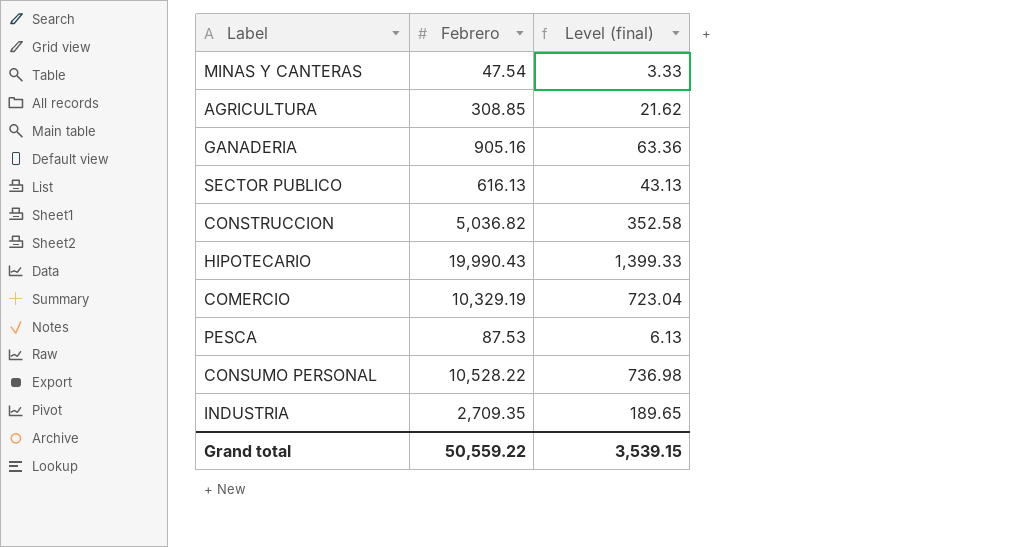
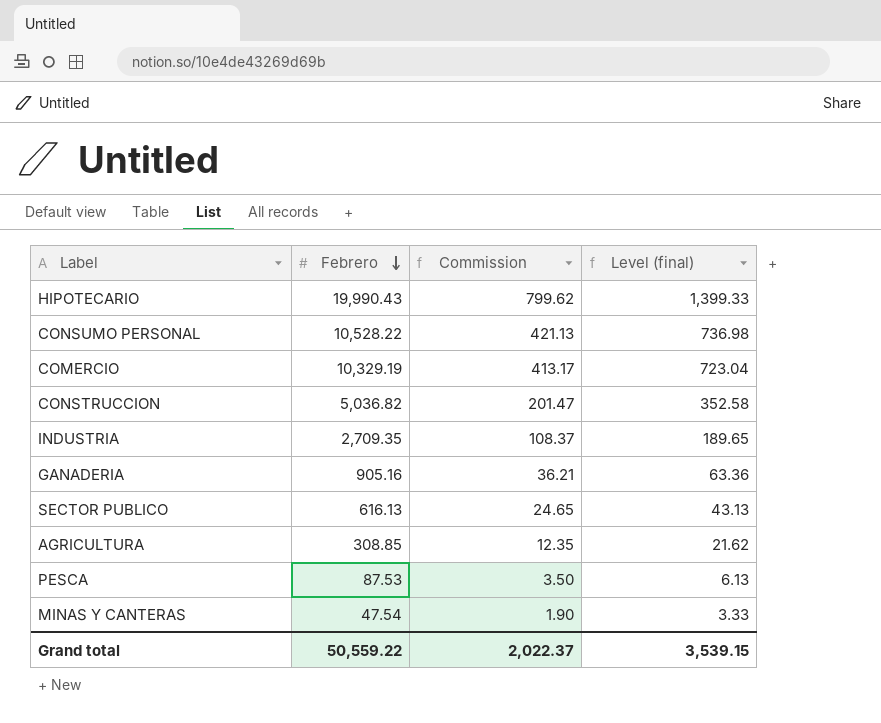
row order: none -> Febrero descending
column Commission | formula: none -> [Febrero] * 0.04

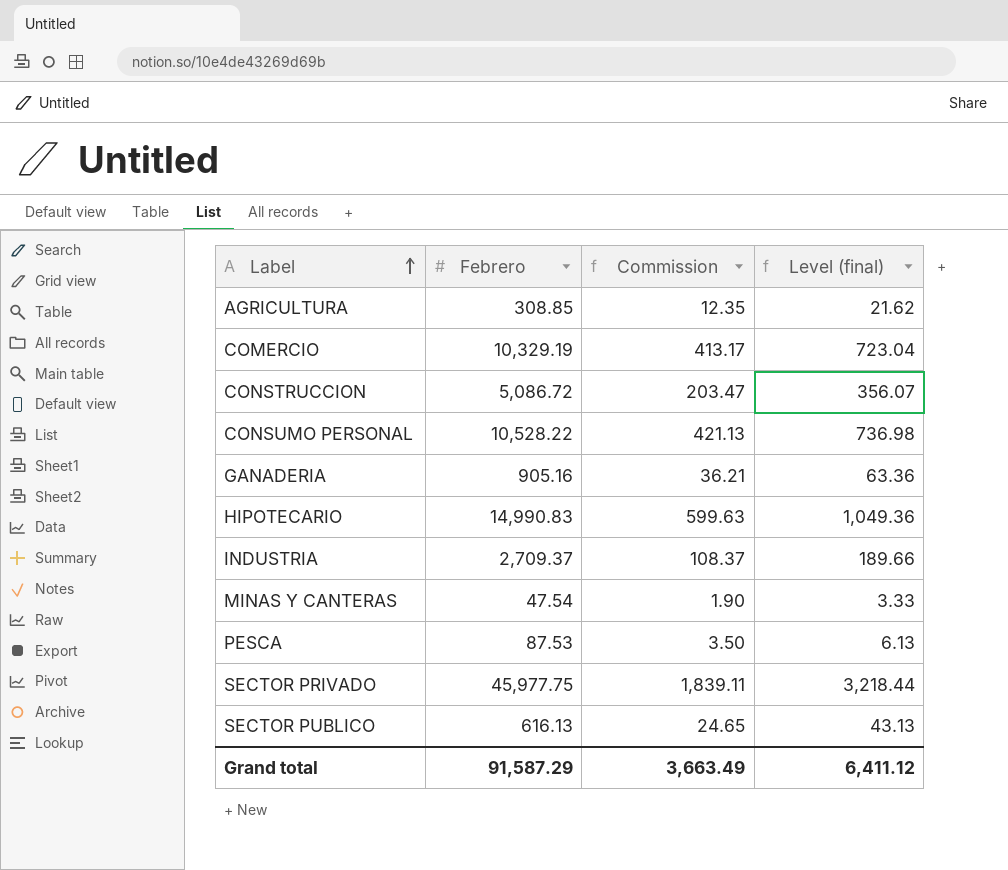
row order: Febrero descending -> Label ascending
CONSTRUCCION | Febrero: 5,036.82 -> 5,086.72
CONSTRUCCION | Commission: 201.47 -> 203.47
CONSTRUCCION | Level (final): 352.58 -> 356.07
HIPOTECARIO | Febrero: 19,990.43 -> 14,990.83
HIPOTECARIO | Commission: 799.62 -> 599.63
HIPOTECARIO | Level (final): 1,399.33 -> 1,049.36
INDUSTRIA | Febrero: 2,709.35 -> 2,709.37
INDUSTRIA | Level (final): 189.65 -> 189.66
row SECTOR PRIVADO: none -> 45,977.75 | 1,839.11 | 3,218.44
Grand total | Febrero: 50,559.22 -> 91,587.29
Grand total | Commission: 2,022.37 -> 3,663.49
Grand total | Level (final): 3,539.15 -> 6,411.12

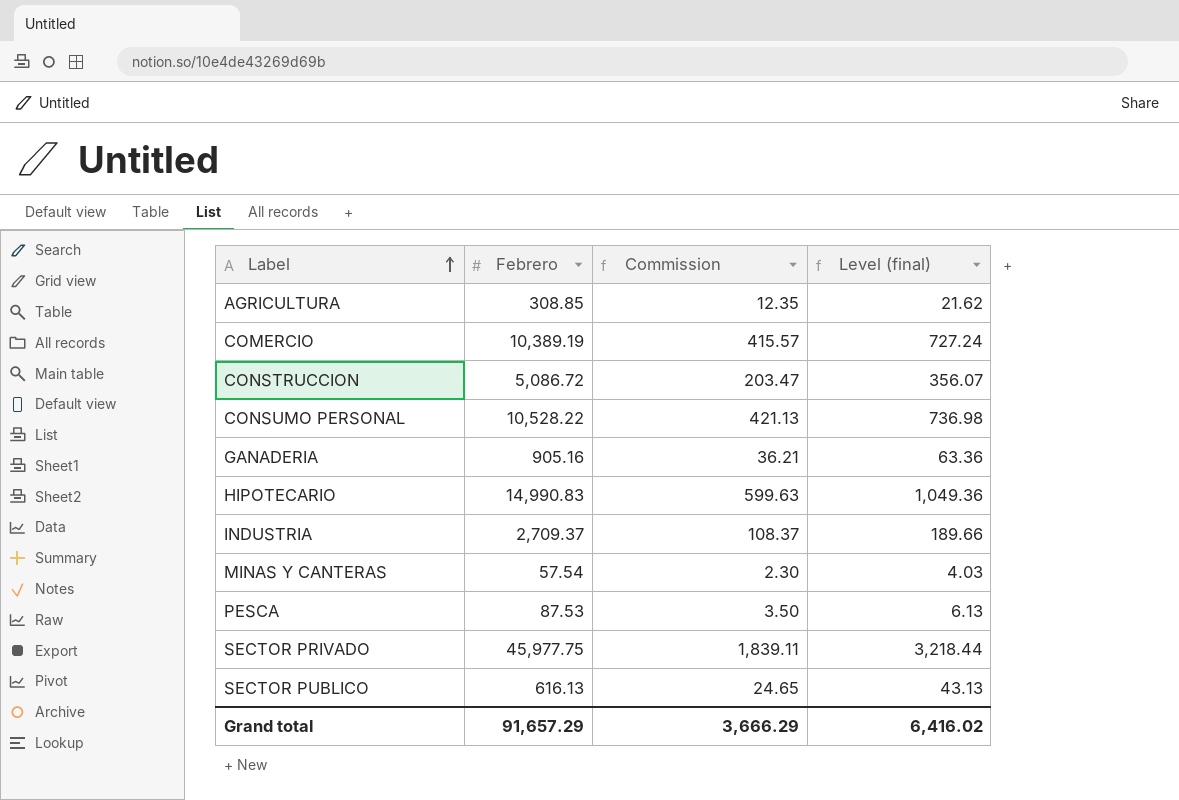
COMERCIO | Febrero: 10,329.19 -> 10,389.19
COMERCIO | Commission: 413.17 -> 415.57
COMERCIO | Level (final): 723.04 -> 727.24
MINAS Y CANTERAS | Febrero: 47.54 -> 57.54
MINAS Y CANTERAS | Commission: 1.90 -> 2.30
MINAS Y CANTERAS | Level (final): 3.33 -> 4.03
Grand total | Febrero: 91,587.29 -> 91,657.29
Grand total | Commission: 3,663.49 -> 3,666.29
Grand total | Level (final): 6,411.12 -> 6,416.02

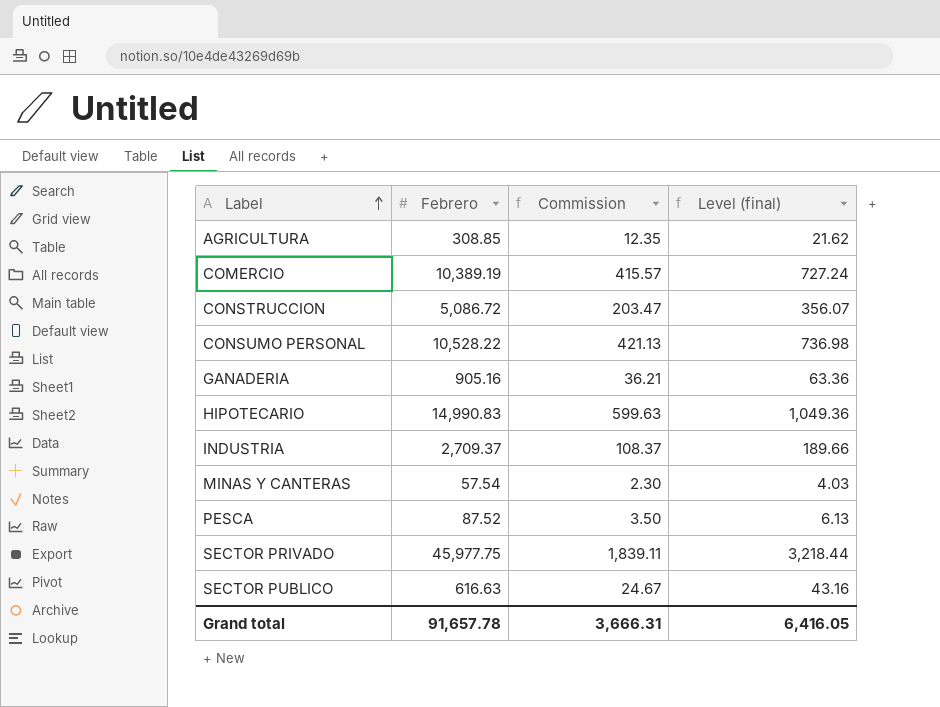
PESCA | Febrero: 87.53 -> 87.52
SECTOR PUBLICO | Febrero: 616.13 -> 616.63
SECTOR PUBLICO | Commission: 24.65 -> 24.67
SECTOR PUBLICO | Level (final): 43.13 -> 43.16
Grand total | Febrero: 91,657.29 -> 91,657.78
Grand total | Commission: 3,666.29 -> 3,666.31
Grand total | Level (final): 6,416.02 -> 6,416.05

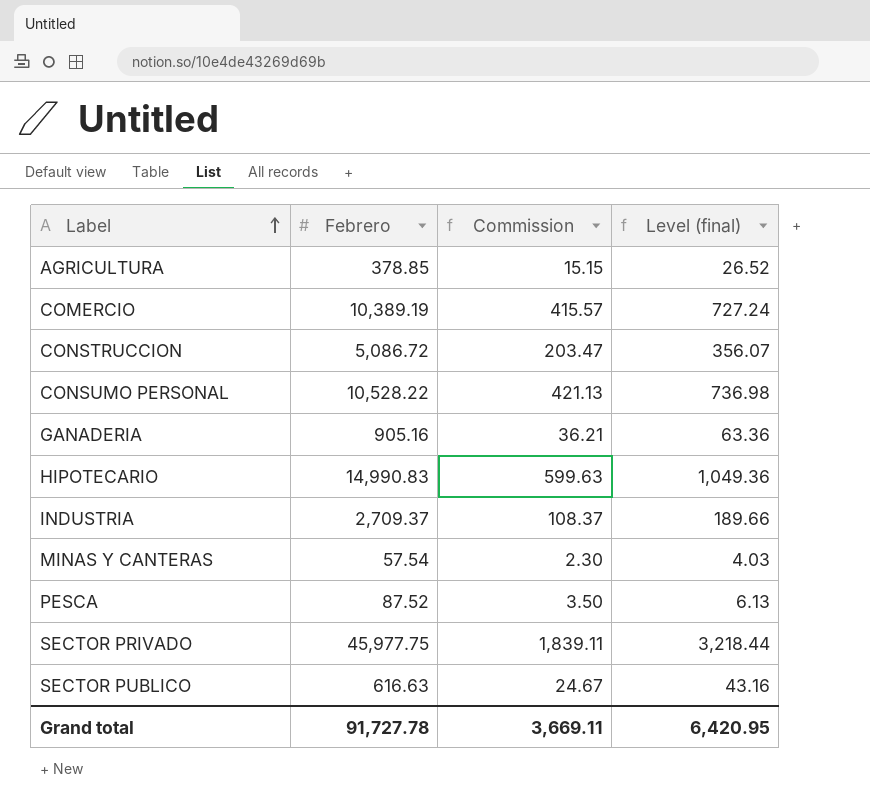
AGRICULTURA | Febrero: 308.85 -> 378.85
AGRICULTURA | Commission: 12.35 -> 15.15
AGRICULTURA | Level (final): 21.62 -> 26.52
Grand total | Febrero: 91,657.78 -> 91,727.78
Grand total | Commission: 3,666.31 -> 3,669.11
Grand total | Level (final): 6,416.05 -> 6,420.95

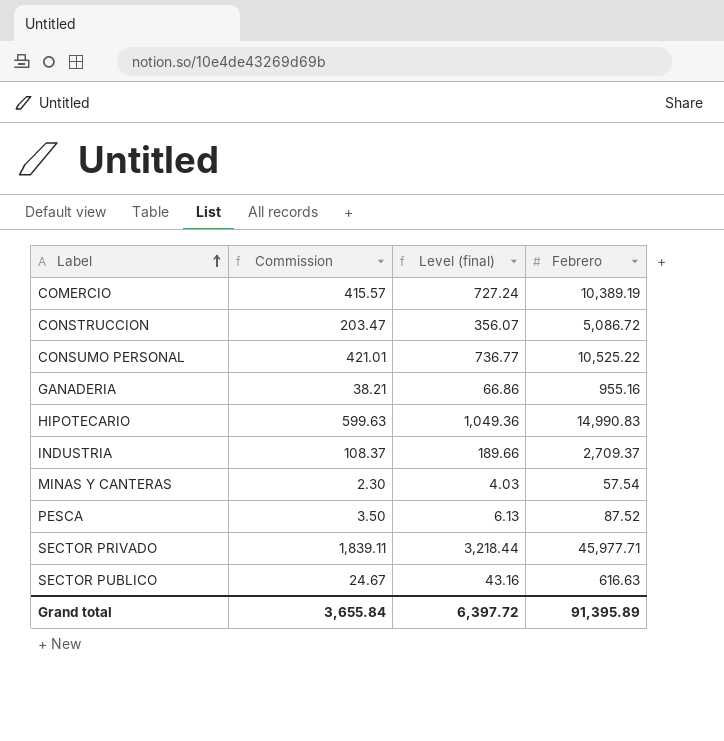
column Febrero | position: 2 -> 4
row AGRICULTURA: 378.85 | 15.15 | 26.52 -> none
CONSUMO PERSONAL | Commission: 421.13 -> 421.01
CONSUMO PERSONAL | Level (final): 736.98 -> 736.77
CONSUMO PERSONAL | Febrero: 10,528.22 -> 10,525.22
GANADERIA | Commission: 36.21 -> 38.21
GANADERIA | Level (final): 63.36 -> 66.86
GANADERIA | Febrero: 905.16 -> 955.16
SECTOR PRIVADO | Febrero: 45,977.75 -> 45,977.71
Grand total | Commission: 3,669.11 -> 3,655.84
Grand total | Level (final): 6,420.95 -> 6,397.72
Grand total | Febrero: 91,727.78 -> 91,395.89

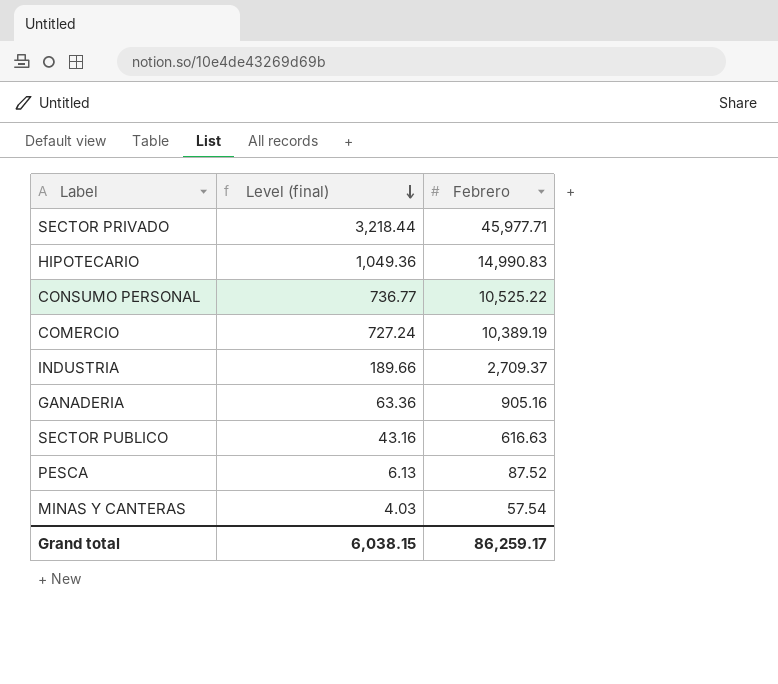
row order: Label ascending -> Level (final) descending
column Commission | formula: [Febrero] * 0.04 -> none
row CONSTRUCCION: 203.47 | 356.07 | 5,086.72 -> none
GANADERIA | Level (final): 66.86 -> 63.36
GANADERIA | Febrero: 955.16 -> 905.16
Grand total | Level (final): 6,397.72 -> 6,038.15
Grand total | Febrero: 91,395.89 -> 86,259.17

